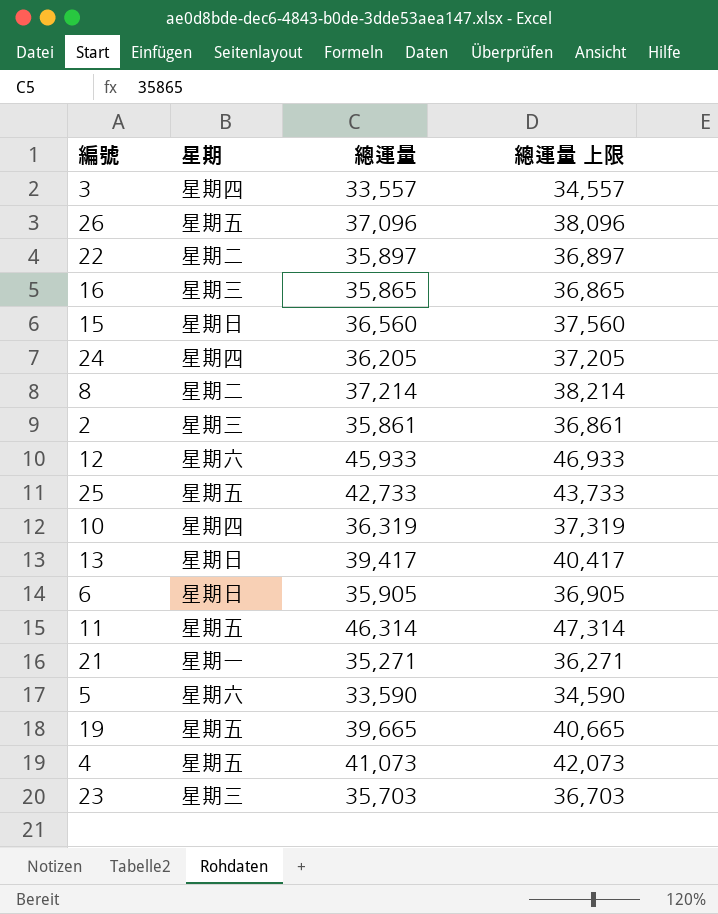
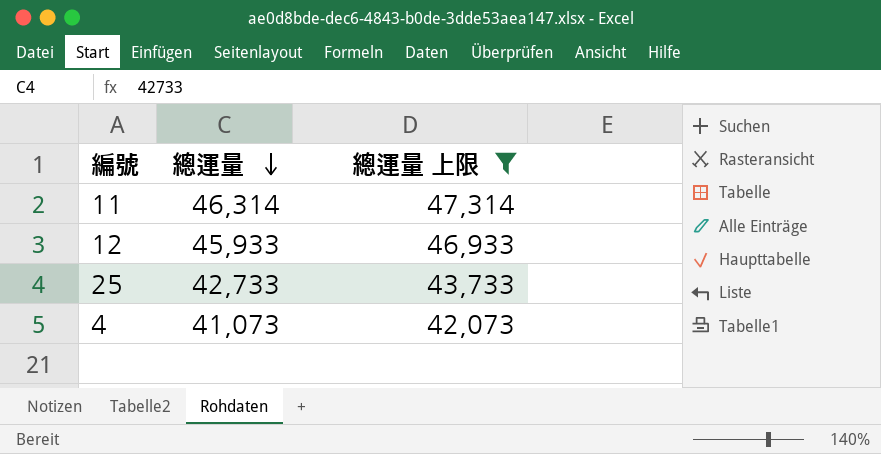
filter: none -> 總運量 上限 >= 42,073
row order: none -> 總運量 descending
column 星期 | position: 2 -> none

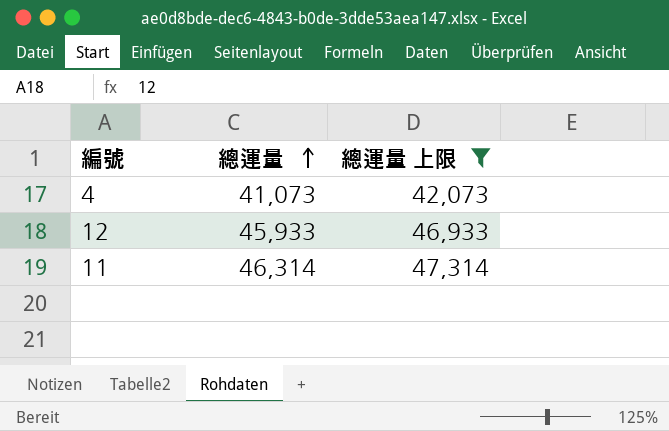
row order: 總運量 descending -> 總運量 ascending
row 25: 42,733 | 43,733 -> none

